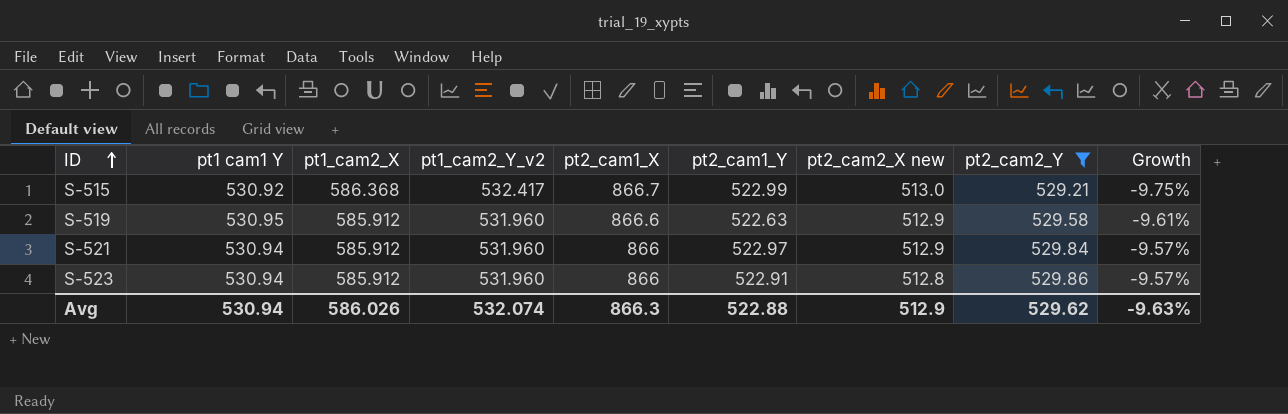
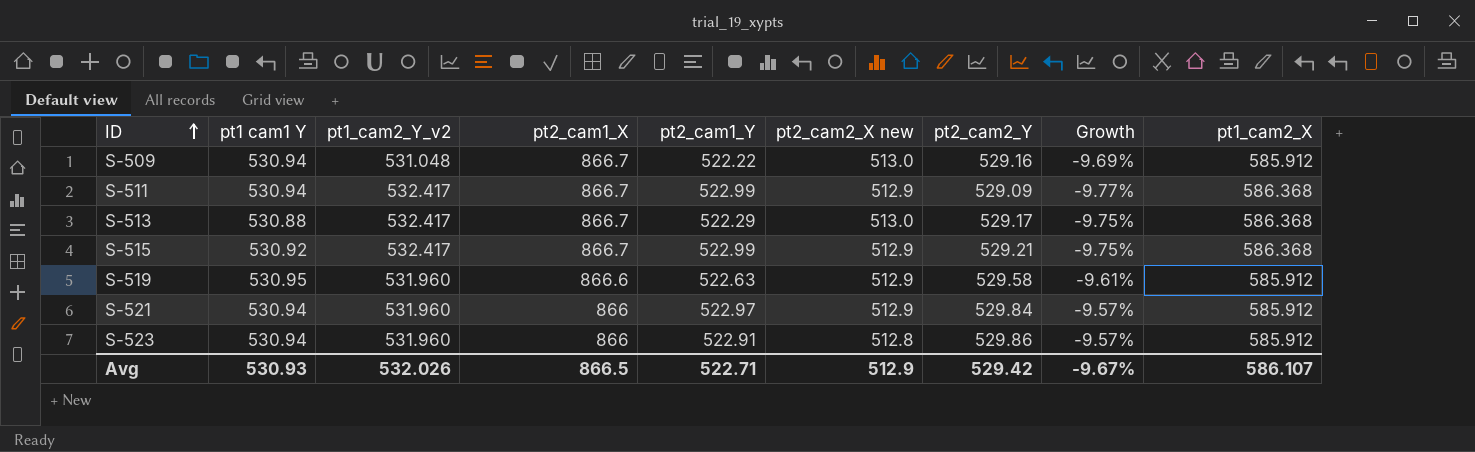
filter: pt2_cam2_Y >= 529.21 -> none
column pt1_cam2_X | position: 3 -> 9
S-515 | pt2_cam2_X new: 513.0 -> 512.9
Avg | pt1 cam1 Y: 530.94 -> 530.93
Avg | pt1_cam2_Y_v2: 532.074 -> 532.026
Avg | pt2_cam1_X: 866.3 -> 866.5
Avg | pt2_cam1_Y: 522.88 -> 522.71
Avg | pt2_cam2_Y: 529.62 -> 529.42
Avg | Growth: -9.63% -> -9.67%
Avg | pt1_cam2_X: 586.026 -> 586.107

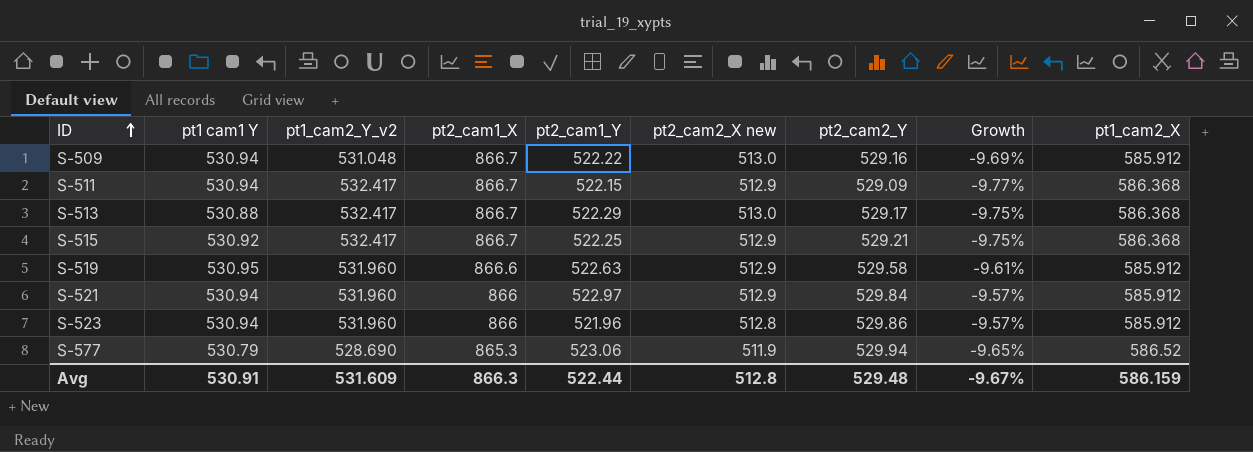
S-511 | pt2_cam1_Y: 522.99 -> 522.15
S-515 | pt2_cam1_Y: 522.99 -> 522.25
S-523 | pt2_cam1_Y: 522.91 -> 521.96
row S-577: none -> 530.79 | 528.690 | 865.3 | 523.06 | 511.9 | 529.94 | -9.65% | 586.52
Avg | pt1 cam1 Y: 530.93 -> 530.91
Avg | pt1_cam2_Y_v2: 532.026 -> 531.609
Avg | pt2_cam1_X: 866.5 -> 866.3
Avg | pt2_cam1_Y: 522.71 -> 522.44
Avg | pt2_cam2_X new: 512.9 -> 512.8
Avg | pt2_cam2_Y: 529.42 -> 529.48
Avg | pt1_cam2_X: 586.107 -> 586.159

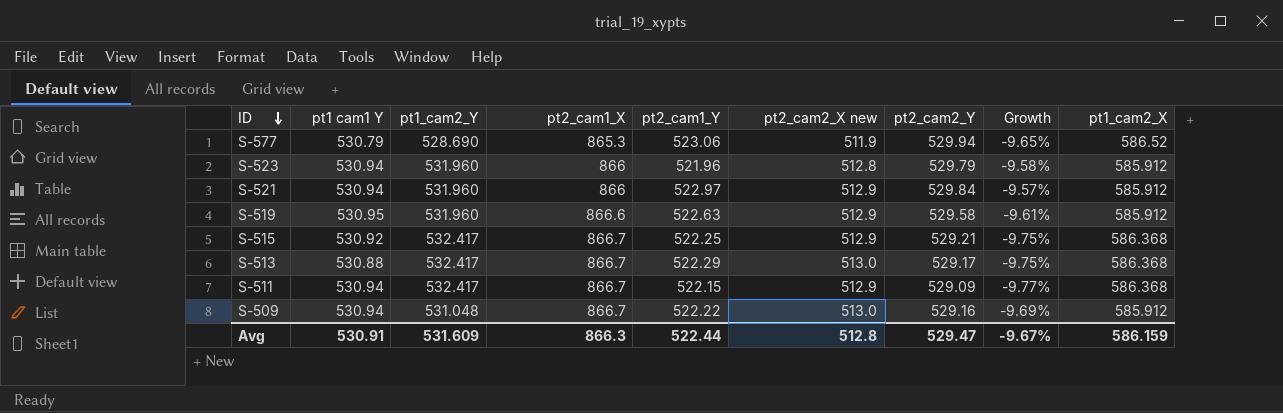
row order: ID ascending -> ID descending
column name: pt1_cam2_Y_v2 -> pt1_cam2_Y
S-523 | pt2_cam2_Y: 529.86 -> 529.79
S-523 | Growth: -9.57% -> -9.58%
Avg | pt2_cam2_Y: 529.48 -> 529.47

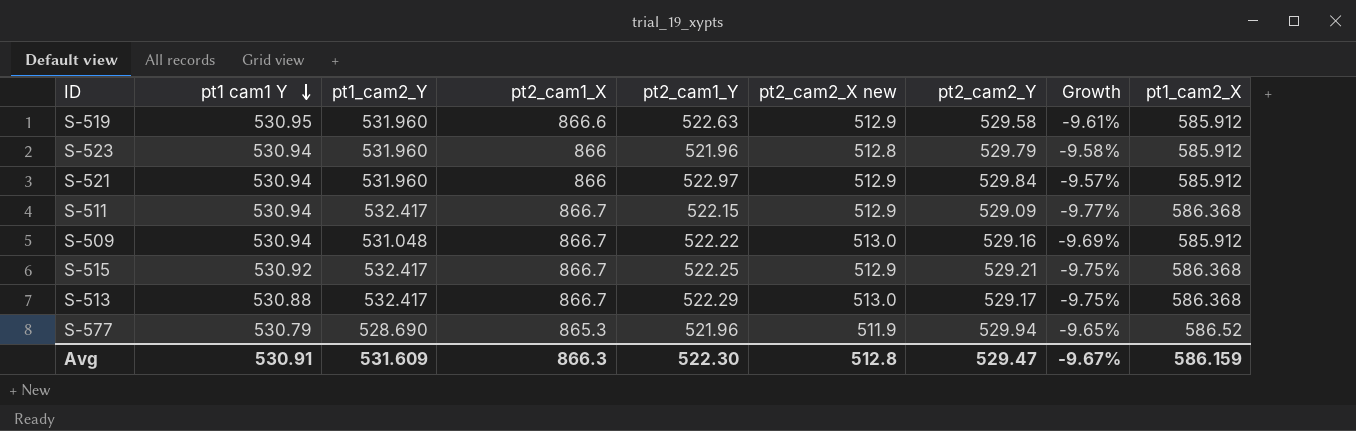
row order: ID descending -> pt1 cam1 Y descending
S-577 | pt2_cam1_Y: 523.06 -> 521.96
Avg | pt2_cam1_Y: 522.44 -> 522.30

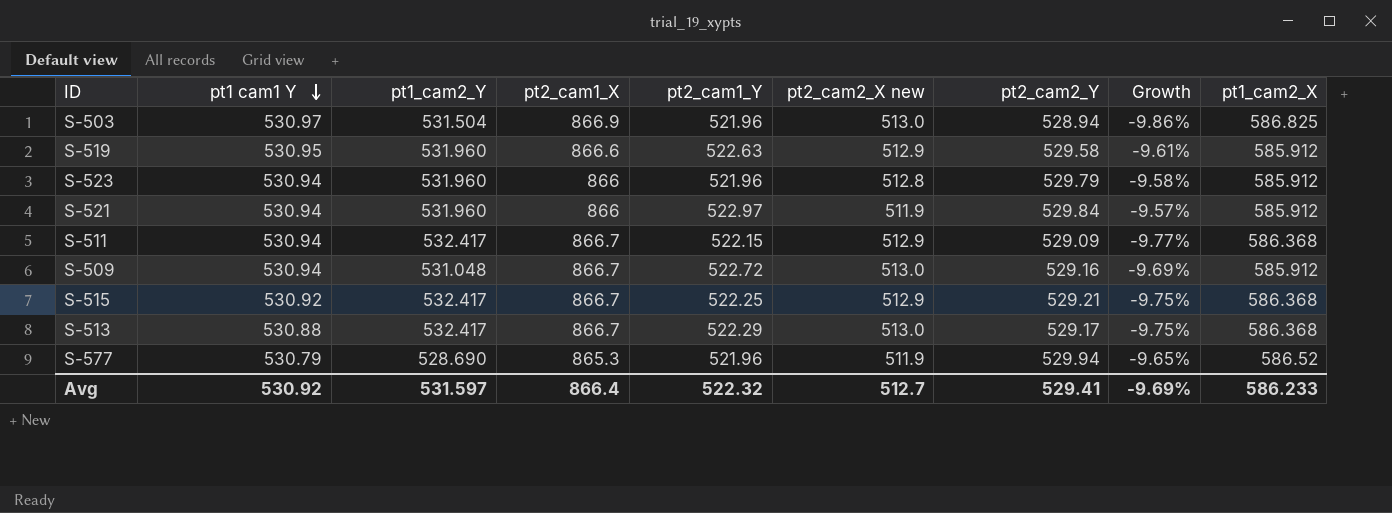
row S-503: none -> 530.97 | 531.504 | 866.9 | 521.96 | 513.0 | 528.94 | -9.86% | 586.825
S-521 | pt2_cam2_X new: 512.9 -> 511.9
S-509 | pt2_cam1_Y: 522.22 -> 522.72
Avg | pt1 cam1 Y: 530.91 -> 530.92
Avg | pt1_cam2_Y: 531.609 -> 531.597
Avg | pt2_cam1_X: 866.3 -> 866.4
Avg | pt2_cam1_Y: 522.30 -> 522.32
Avg | pt2_cam2_X new: 512.8 -> 512.7
Avg | pt2_cam2_Y: 529.47 -> 529.41
Avg | Growth: -9.67% -> -9.69%
Avg | pt1_cam2_X: 586.159 -> 586.233

